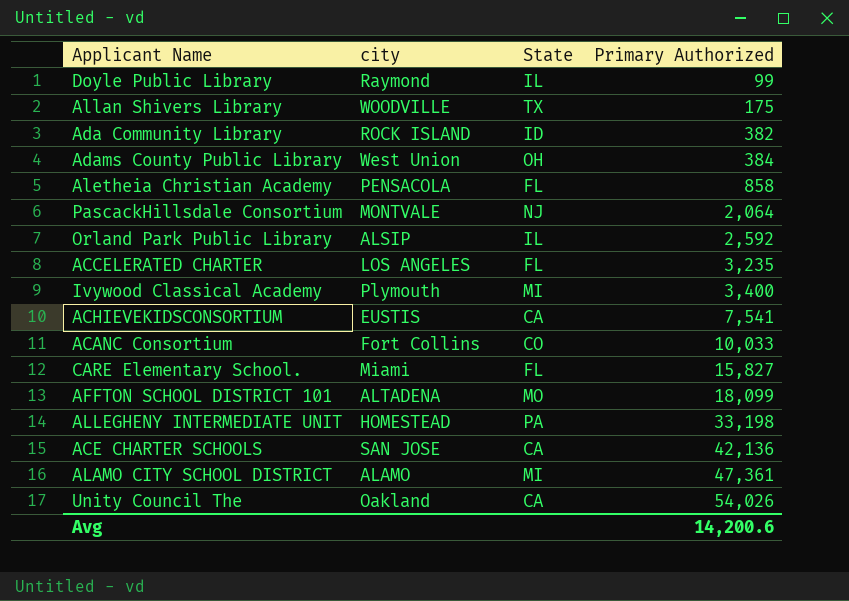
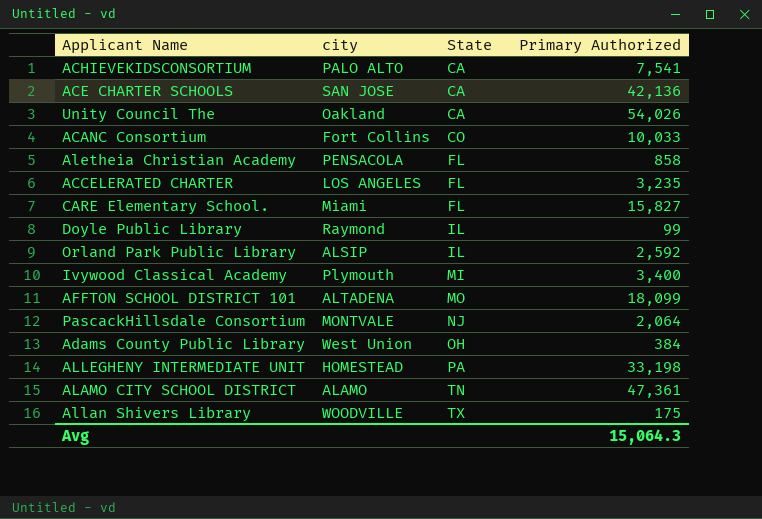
row order: Primary Authorized ascending -> State ascending
row Ada Community Library: ROCK ISLAND | ID | 382 -> none
ACHIEVEKIDSCONSORTIUM | city: EUSTIS -> PALO ALTO
ALAMO CITY SCHOOL DISTRICT | State: MI -> TN
Avg | Primary Authorized: 14,200.6 -> 15,064.3

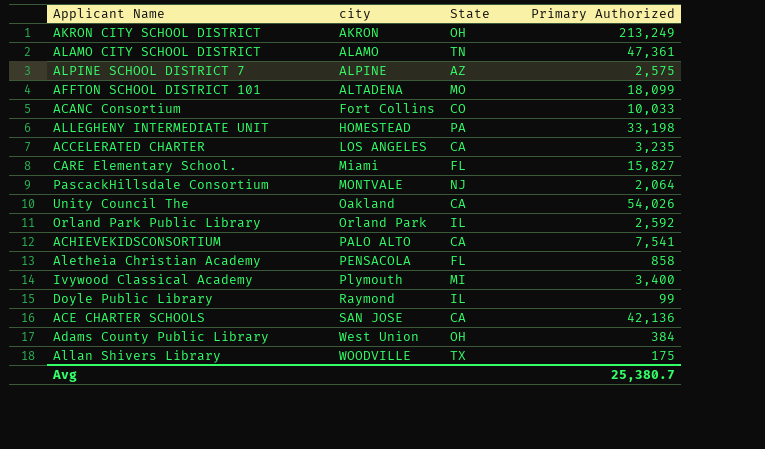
row order: State ascending -> city ascending
row AKRON CITY SCHOOL DISTRICT: none -> AKRON | OH | 213,249
row ALPINE SCHOOL DISTRICT 7: none -> ALPINE | AZ | 2,575
ACCELERATED CHARTER | State: FL -> CA
Orland Park Public Library | city: ALSIP -> Orland Park
Avg | Primary Authorized: 15,064.3 -> 25,380.7

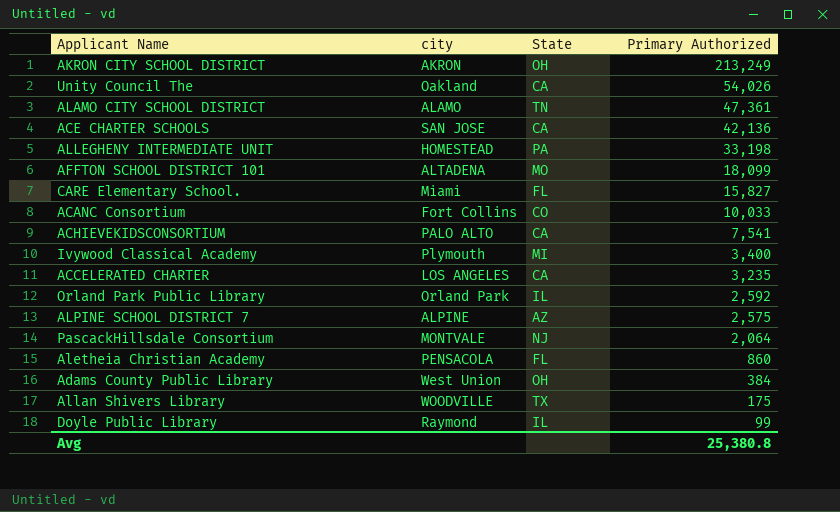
row order: city ascending -> Primary Authorized descending
Aletheia Christian Academy | Primary Authorized: 858 -> 860
Avg | Primary Authorized: 25,380.7 -> 25,380.8

